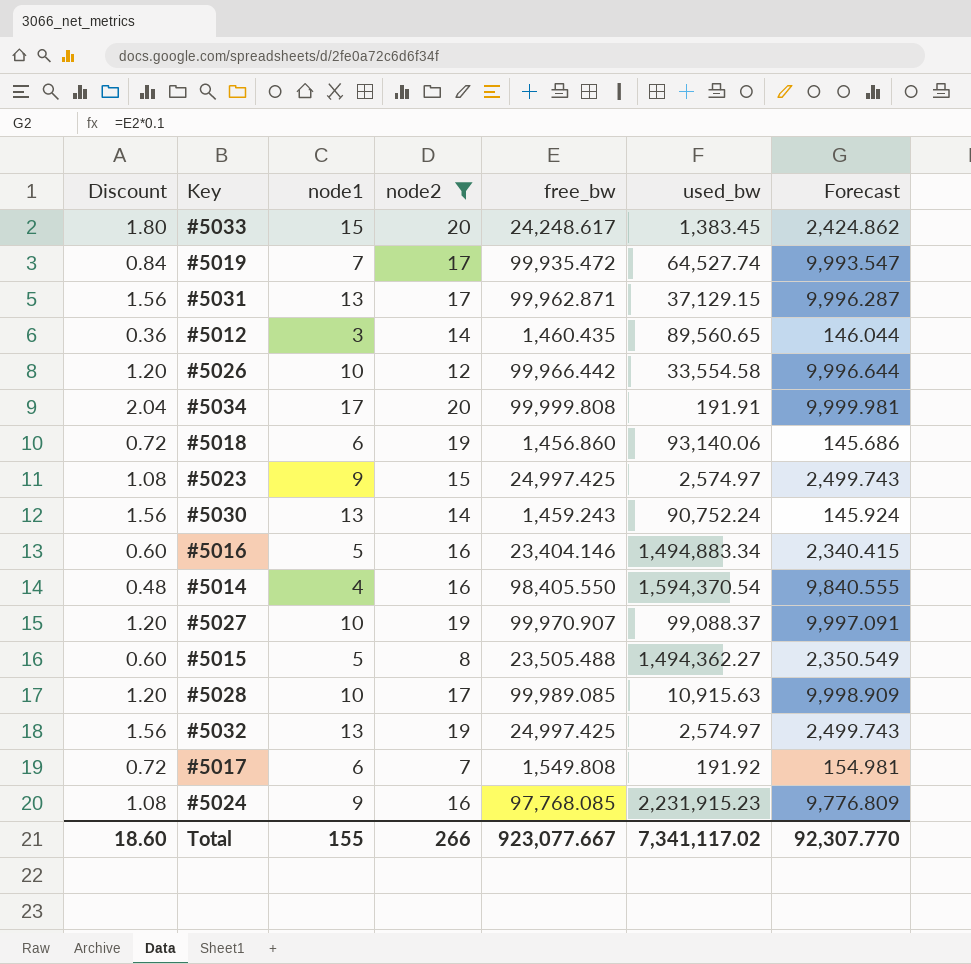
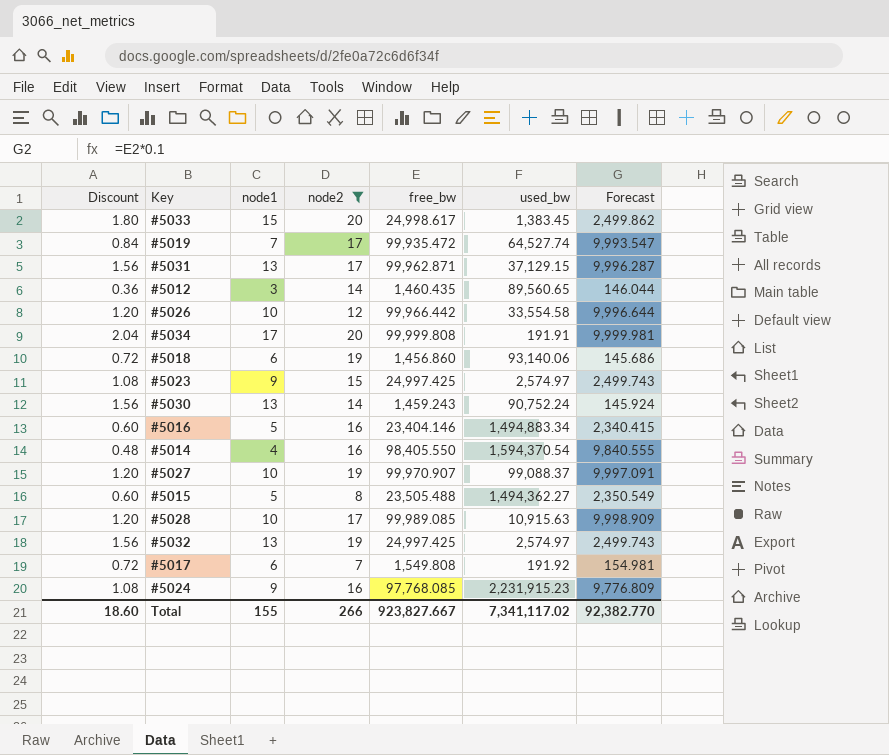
#5033 | free_bw: 24,248.617 -> 24,998.617
#5033 | Forecast: 2,424.862 -> 2,499.862
Total | free_bw: 923,077.667 -> 923,827.667
Total | Forecast: 92,307.770 -> 92,382.770

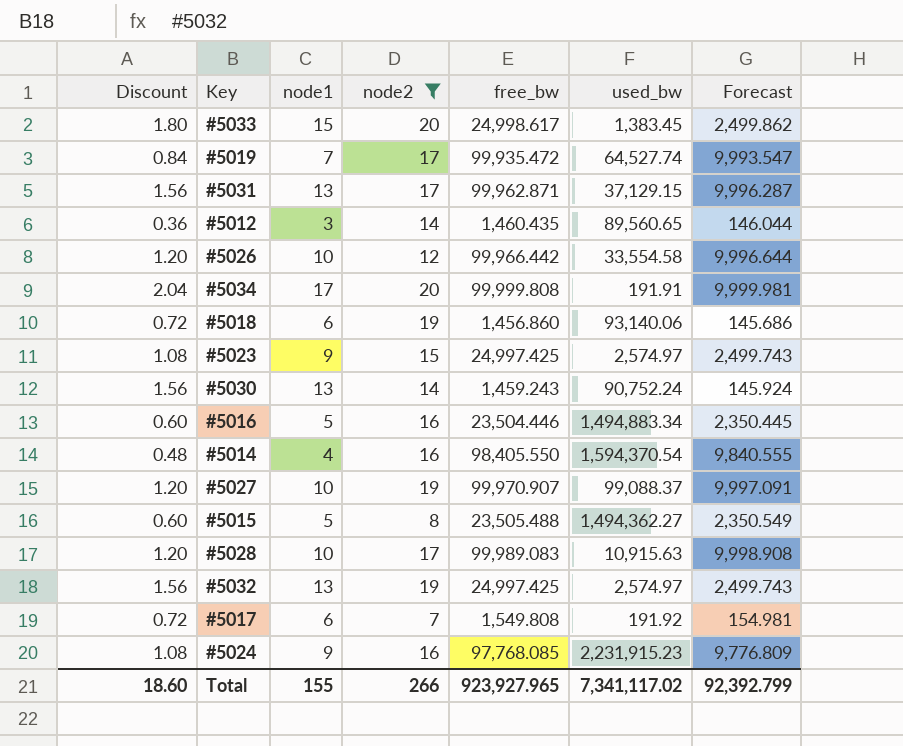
#5016 | free_bw: 23,404.146 -> 23,504.446
#5016 | Forecast: 2,340.415 -> 2,350.445
#5028 | free_bw: 99,989.085 -> 99,989.083
#5028 | Forecast: 9,998.909 -> 9,998.908
Total | free_bw: 923,827.667 -> 923,927.965
Total | Forecast: 92,382.770 -> 92,392.799

